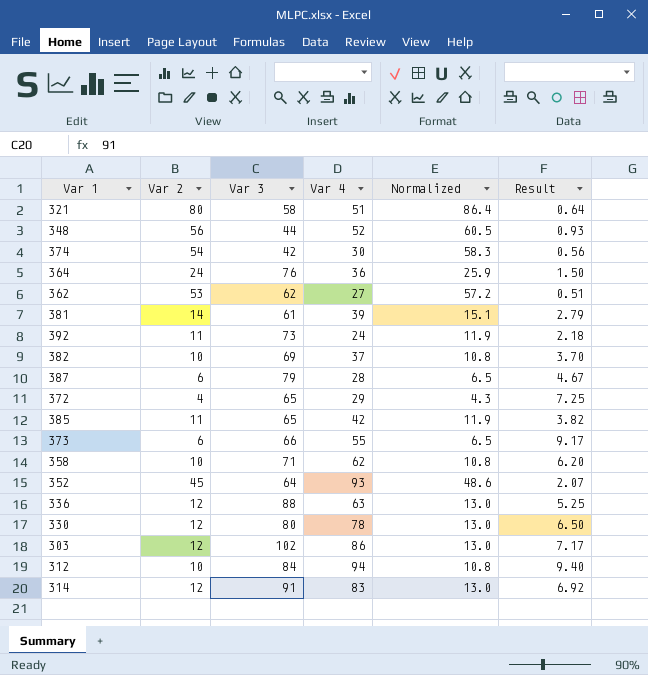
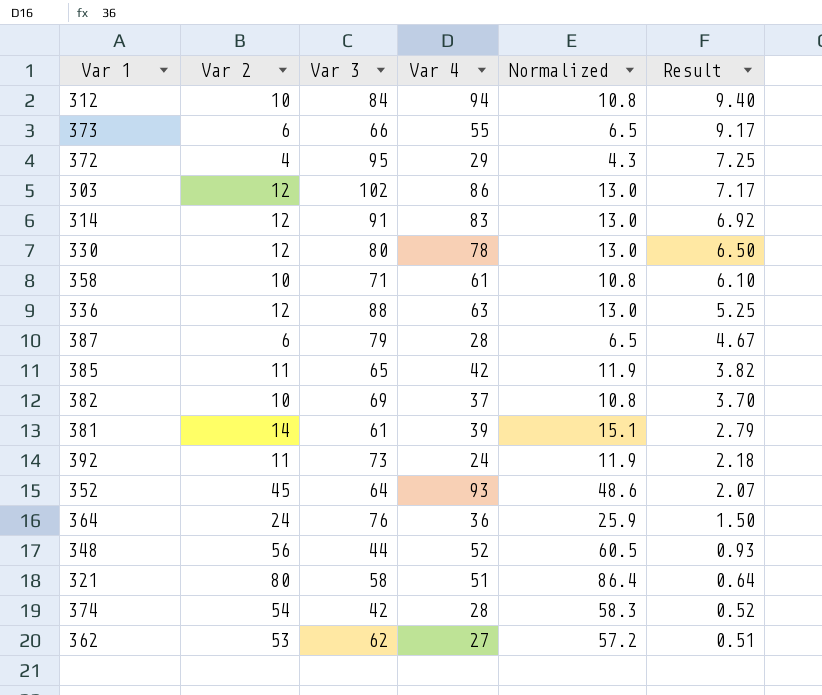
row order: none -> Result descending
372 | Var 3: 65 -> 95
358 | Var 4: 62 -> 61
358 | Result: 6.20 -> 6.10
374 | Var 4: 30 -> 28
374 | Result: 0.56 -> 0.52

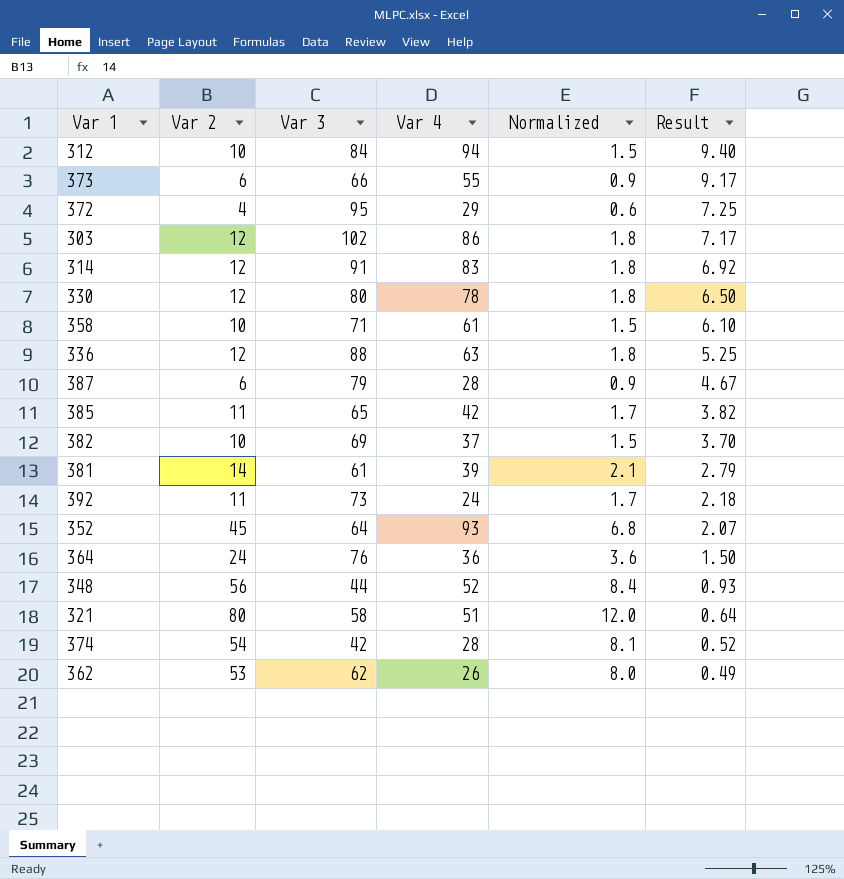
column Normalized | formula: [Var 2] * 1.08 -> [Var 2] * 0.15
362 | Var 4: 27 -> 26
362 | Result: 0.51 -> 0.49

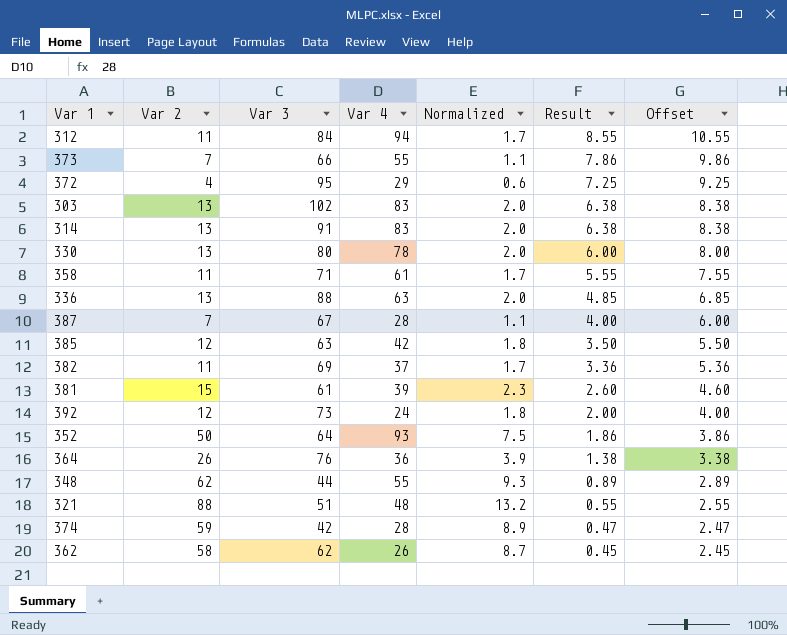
column Offset | formula: none -> [Result] + 2
312 | Var 2: 10 -> 11
312 | Normalized: 1.5 -> 1.7
312 | Result: 9.40 -> 8.55
373 | Var 2: 6 -> 7
373 | Normalized: 0.9 -> 1.1
373 | Result: 9.17 -> 7.86
303 | Var 2: 12 -> 13
303 | Var 4: 86 -> 83
303 | Normalized: 1.8 -> 2.0
303 | Result: 7.17 -> 6.38
314 | Var 2: 12 -> 13
314 | Normalized: 1.8 -> 2.0
314 | Result: 6.92 -> 6.38
330 | Var 2: 12 -> 13
330 | Normalized: 1.8 -> 2.0
330 | Result: 6.50 -> 6.00
358 | Var 2: 10 -> 11
358 | Normalized: 1.5 -> 1.7
358 | Result: 6.10 -> 5.55
336 | Var 2: 12 -> 13
336 | Normalized: 1.8 -> 2.0
336 | Result: 5.25 -> 4.85
387 | Var 2: 6 -> 7
387 | Var 3: 79 -> 67
387 | Normalized: 0.9 -> 1.1
387 | Result: 4.67 -> 4.00
385 | Var 2: 11 -> 12
385 | Var 3: 65 -> 63
385 | Normalized: 1.7 -> 1.8
385 | Result: 3.82 -> 3.50
382 | Var 2: 10 -> 11
382 | Normalized: 1.5 -> 1.7
382 | Result: 3.70 -> 3.36
381 | Var 2: 14 -> 15
381 | Normalized: 2.1 -> 2.3
381 | Result: 2.79 -> 2.60
392 | Var 2: 11 -> 12
392 | Normalized: 1.7 -> 1.8
392 | Result: 2.18 -> 2.00
352 | Var 2: 45 -> 50
352 | Normalized: 6.8 -> 7.5
352 | Result: 2.07 -> 1.86
364 | Var 2: 24 -> 26
364 | Normalized: 3.6 -> 3.9
364 | Result: 1.50 -> 1.38
348 | Var 2: 56 -> 62
348 | Var 4: 52 -> 55
348 | Normalized: 8.4 -> 9.3
348 | Result: 0.93 -> 0.89
321 | Var 2: 80 -> 88
321 | Var 3: 58 -> 51
321 | Var 4: 51 -> 48
321 | Normalized: 12.0 -> 13.2
321 | Result: 0.64 -> 0.55
374 | Var 2: 54 -> 59
374 | Normalized: 8.1 -> 8.9
374 | Result: 0.52 -> 0.47
362 | Var 2: 53 -> 58
362 | Normalized: 8.0 -> 8.7
362 | Result: 0.49 -> 0.45

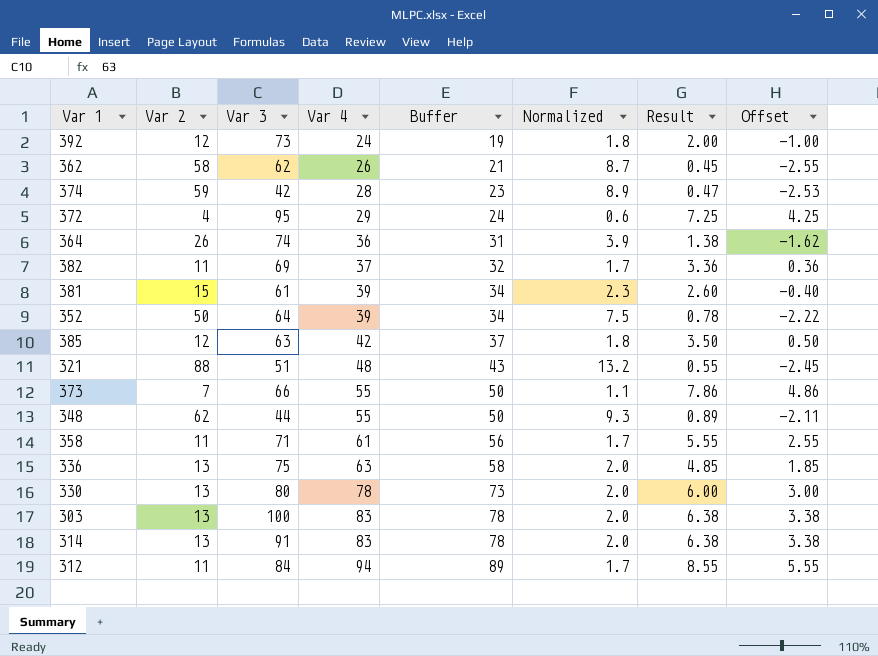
row order: Result descending -> Var 4 ascending
column Buffer | formula: none -> [Var 4] - 5
column Offset | formula: [Result] + 2 -> [Result] - 3
row 387: 7 | 67 | 28 | 1.1 | 4.00 | 6.00 -> none
364 | Var 3: 76 -> 74
352 | Var 4: 93 -> 39
352 | Result: 1.86 -> 0.78
336 | Var 3: 88 -> 75
303 | Var 3: 102 -> 100

